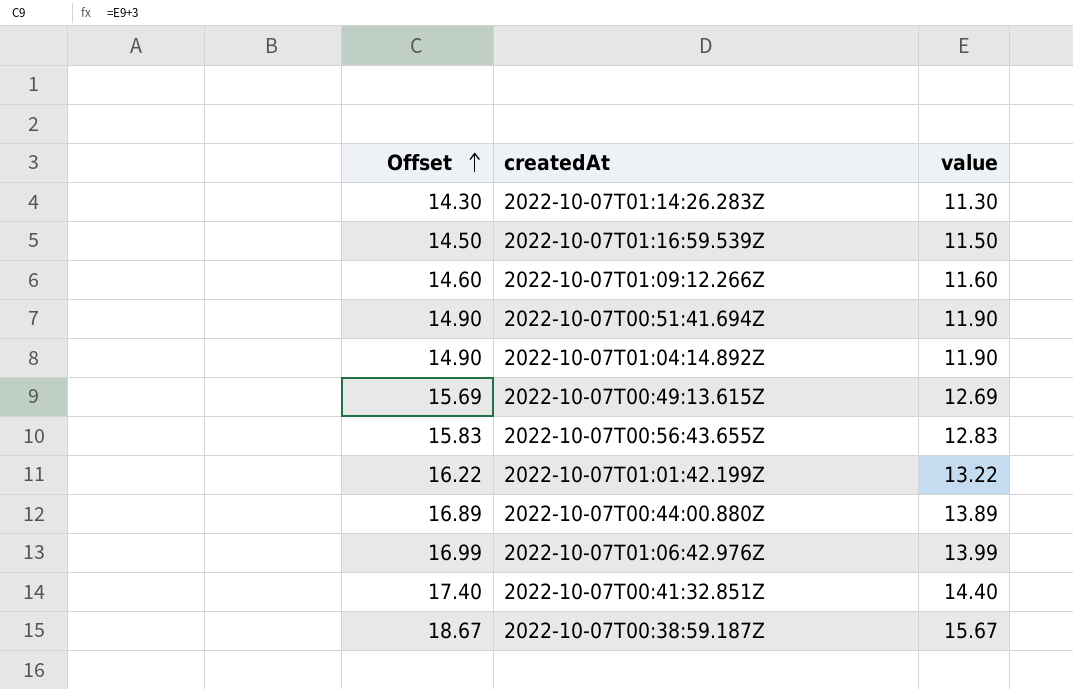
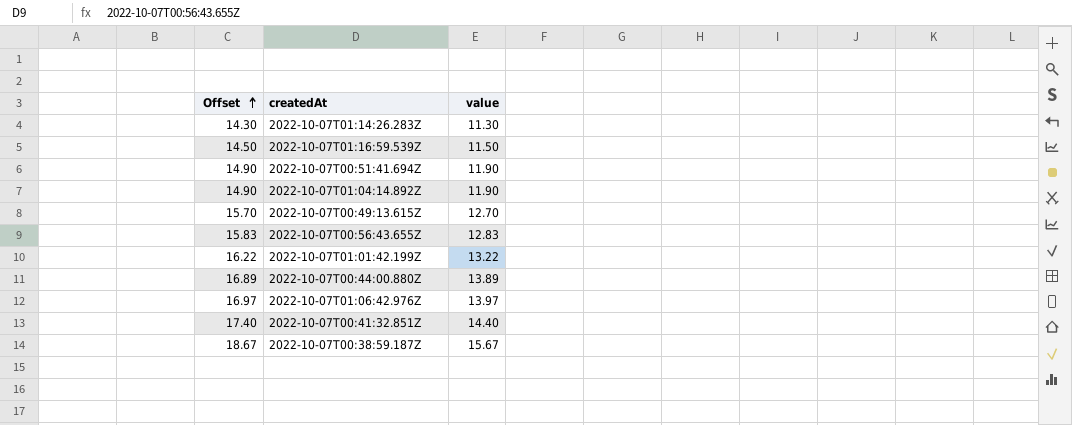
row 2022-10-07T01:09:12.266Z: 14.60 | 11.60 -> none
2022-10-07T00:49:13.615Z | Offset: 15.69 -> 15.70
2022-10-07T00:49:13.615Z | value: 12.69 -> 12.70
2022-10-07T01:06:42.976Z | Offset: 16.99 -> 16.97
2022-10-07T01:06:42.976Z | value: 13.99 -> 13.97

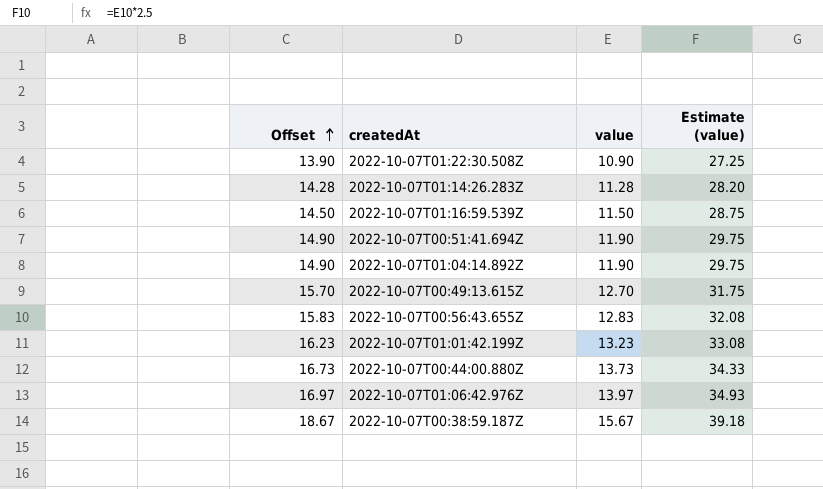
column Estimate (value) | formula: none -> [value] * 2.5
row 2022-10-07T00:41:32.851Z: 17.40 | 14.40 -> none
row 2022-10-07T01:22:30.508Z: none -> 13.90 | 10.90 | 27.25
2022-10-07T01:14:26.283Z | Offset: 14.30 -> 14.28
2022-10-07T01:14:26.283Z | value: 11.30 -> 11.28
2022-10-07T01:01:42.199Z | Offset: 16.22 -> 16.23
2022-10-07T01:01:42.199Z | value: 13.22 -> 13.23
2022-10-07T00:44:00.880Z | Offset: 16.89 -> 16.73
2022-10-07T00:44:00.880Z | value: 13.89 -> 13.73

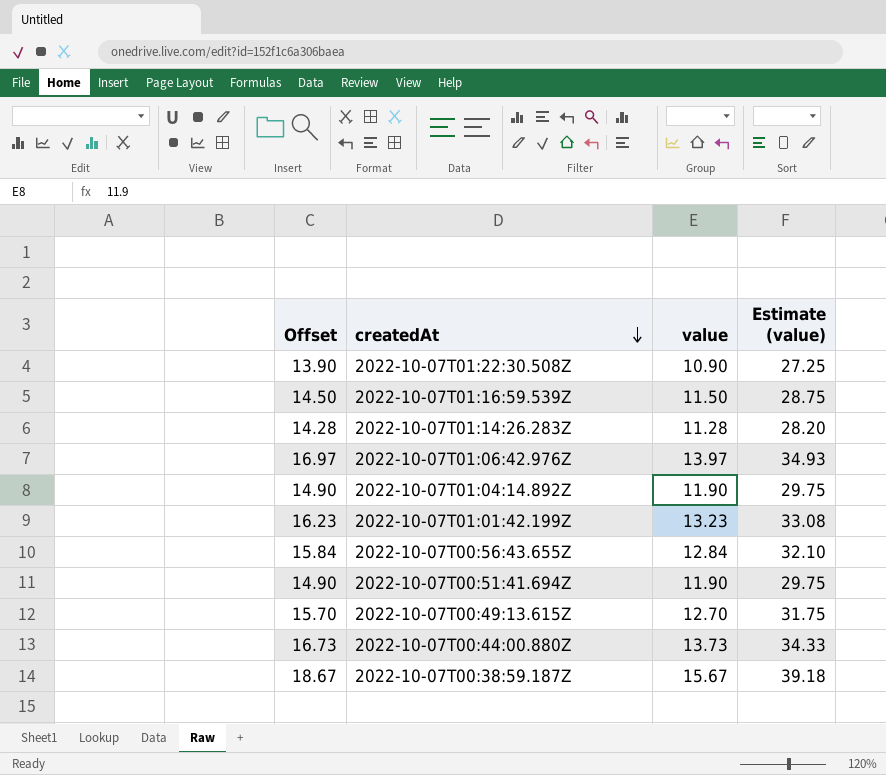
row order: Offset ascending -> createdAt descending
2022-10-07T00:56:43.655Z | Offset: 15.83 -> 15.84
2022-10-07T00:56:43.655Z | value: 12.83 -> 12.84
2022-10-07T00:56:43.655Z | Estimate (value): 32.08 -> 32.10

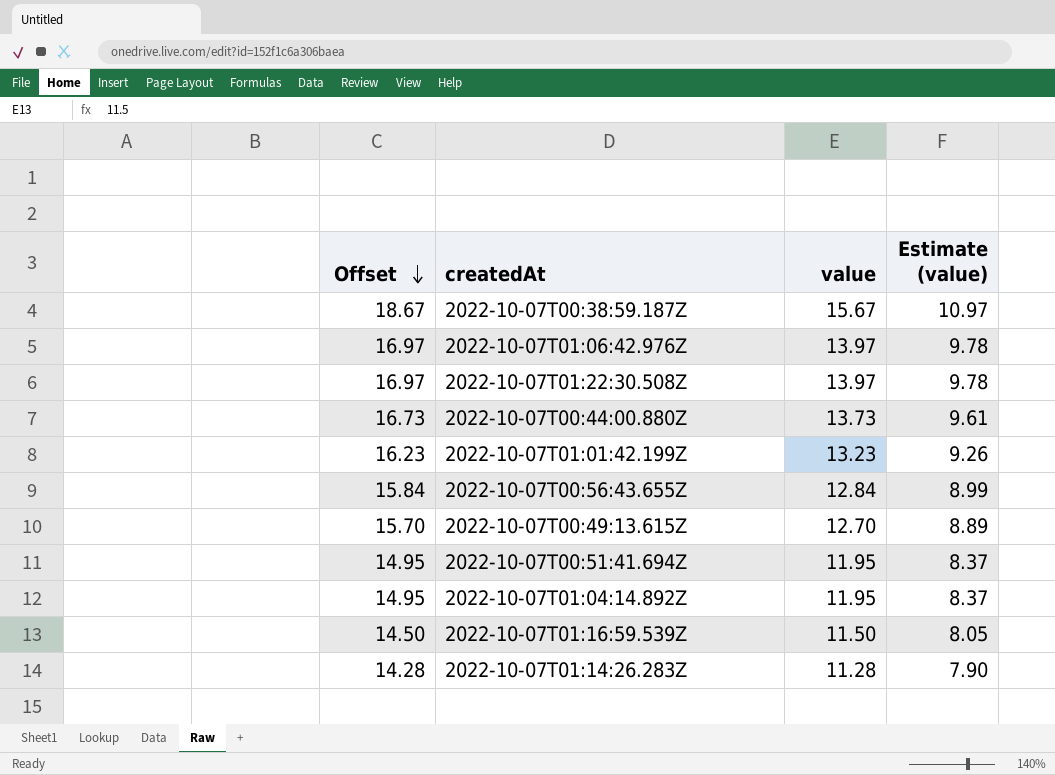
row order: createdAt descending -> Offset descending
column Estimate (value) | formula: [value] * 2.5 -> [value] * 0.7
2022-10-07T01:22:30.508Z | Offset: 13.90 -> 16.97
2022-10-07T01:22:30.508Z | value: 10.90 -> 13.97
2022-10-07T00:51:41.694Z | Offset: 14.90 -> 14.95
2022-10-07T00:51:41.694Z | value: 11.90 -> 11.95
2022-10-07T01:04:14.892Z | Offset: 14.90 -> 14.95
2022-10-07T01:04:14.892Z | value: 11.90 -> 11.95

